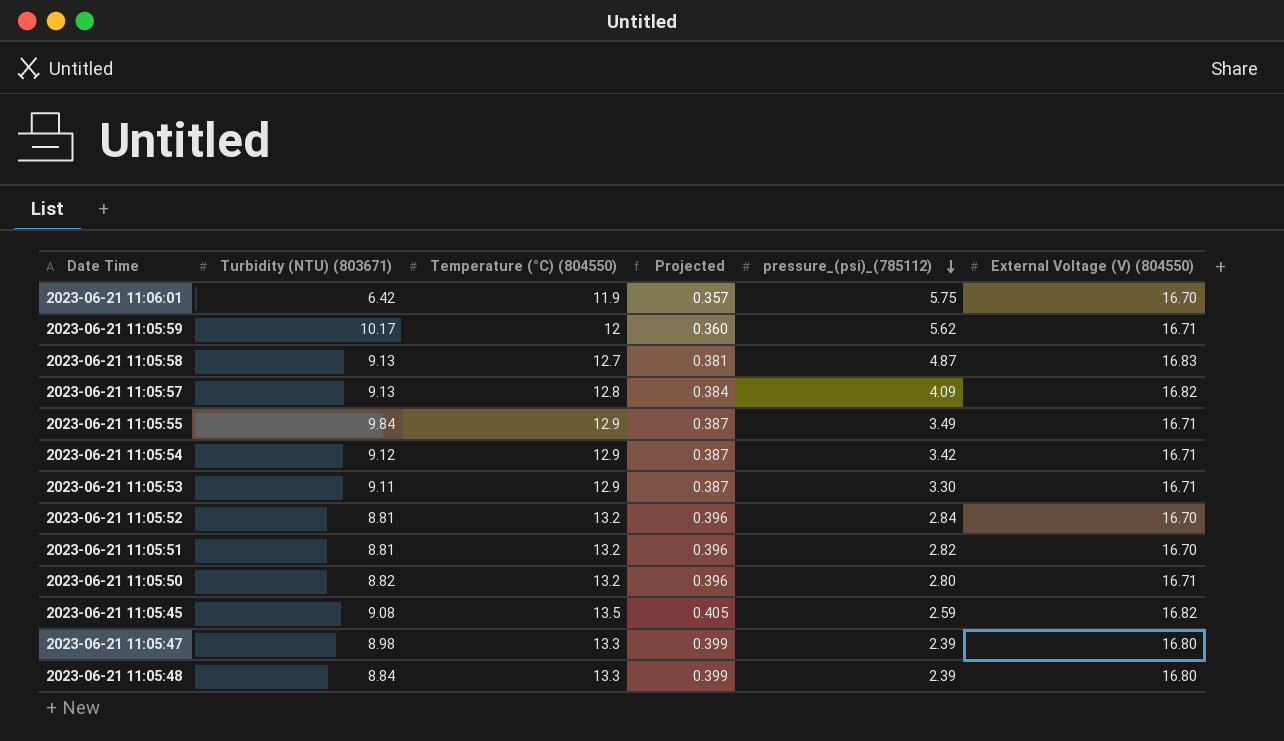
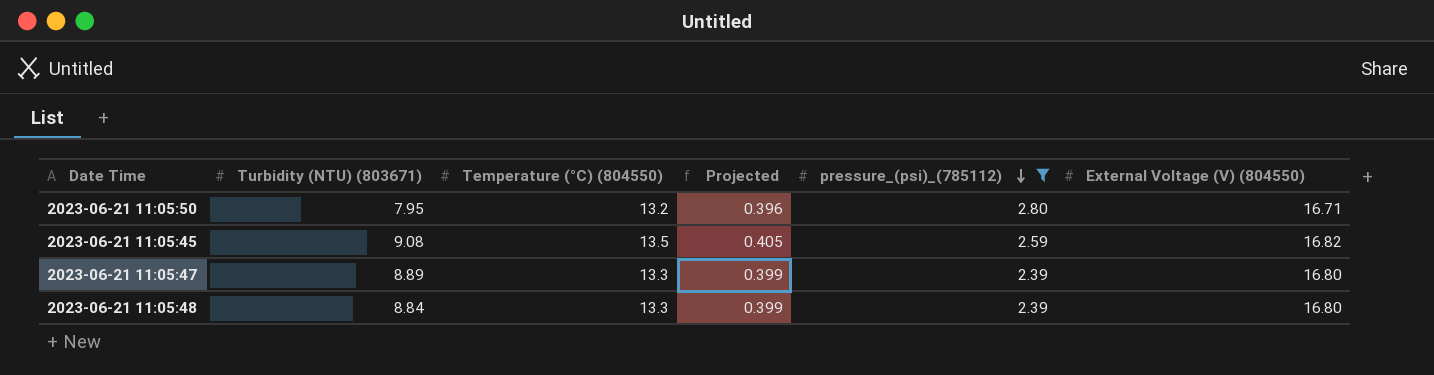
filter: none -> pressure_(psi)_(785112) <= 2.80
2023-06-21 11:05:50 | Turbidity (NTU) (803671): 8.82 -> 7.95
2023-06-21 11:05:47 | Turbidity (NTU) (803671): 8.98 -> 8.89

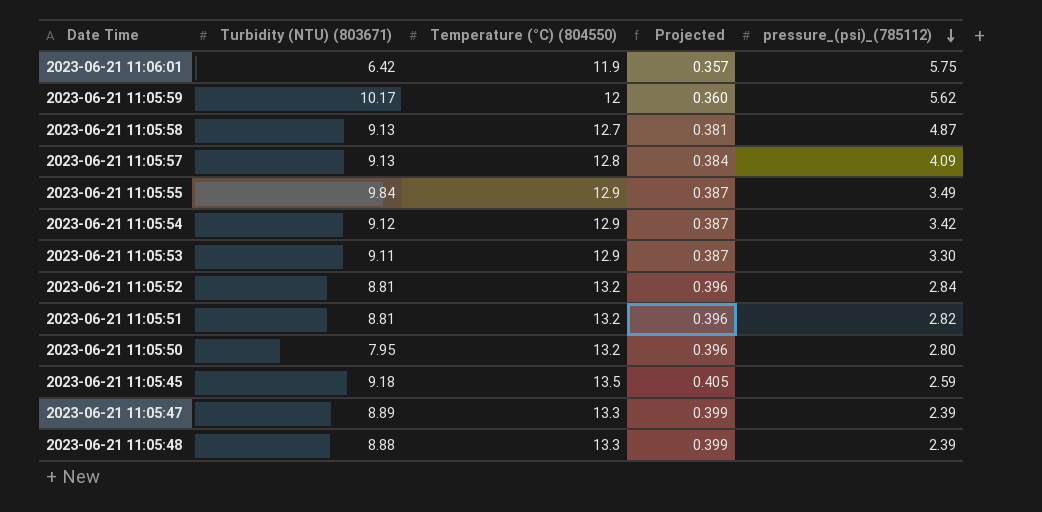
filter: pressure_(psi)_(785112) <= 2.80 -> none
column External Voltage (V) (804550) | position: 6 -> none
2023-06-21 11:05:45 | Turbidity (NTU) (803671): 9.08 -> 9.18
2023-06-21 11:05:48 | Turbidity (NTU) (803671): 8.84 -> 8.88

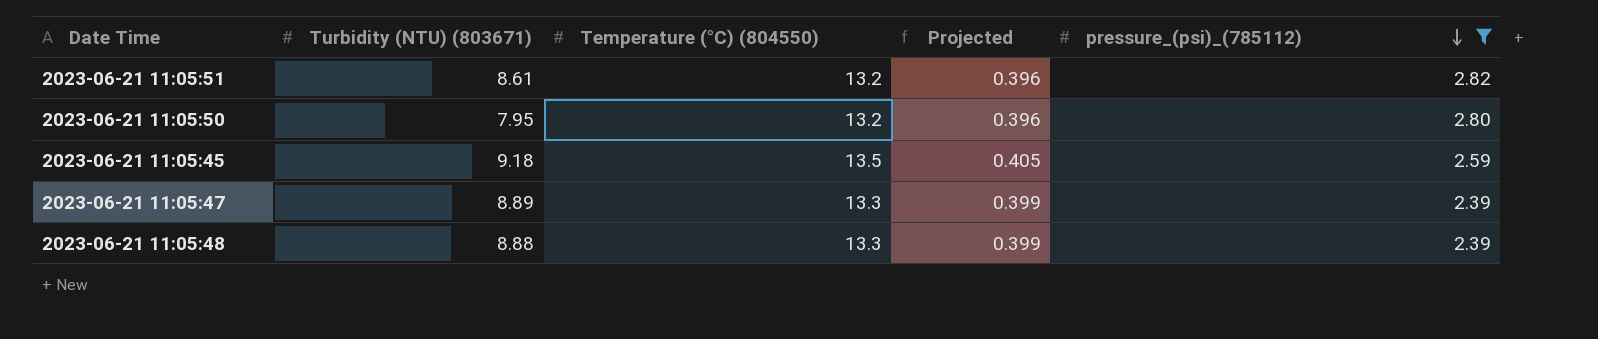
filter: none -> pressure_(psi)_(785112) <= 2.82
2023-06-21 11:05:51 | Turbidity (NTU) (803671): 8.81 -> 8.61

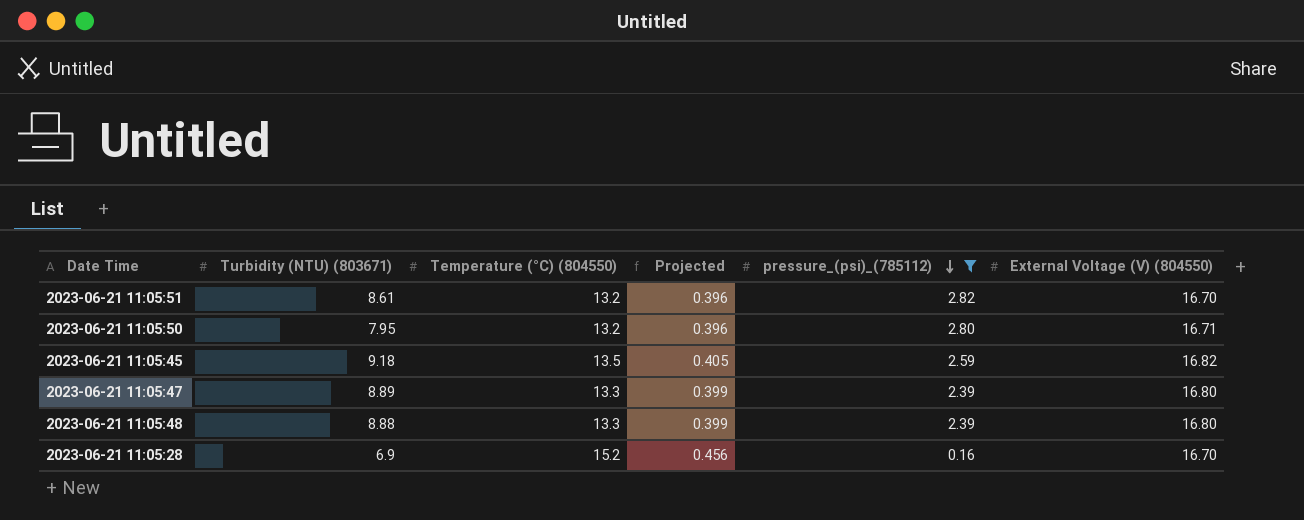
column External Voltage (V) (804550) | position: none -> 6
row 2023-06-21 11:05:28: none -> 6.9 | 15.2 | 0.456 | 0.16 | 16.70

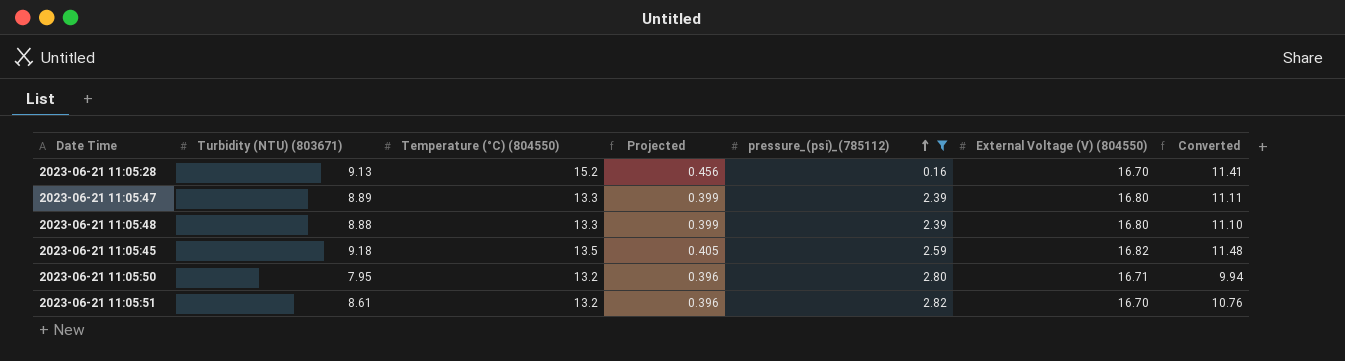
row order: pressure_(psi)_(785112) descending -> pressure_(psi)_(785112) ascending
column Converted | formula: none -> [Turbidity (NTU) (803671)] * 1.25
2023-06-21 11:05:28 | Turbidity (NTU) (803671): 6.9 -> 9.13

